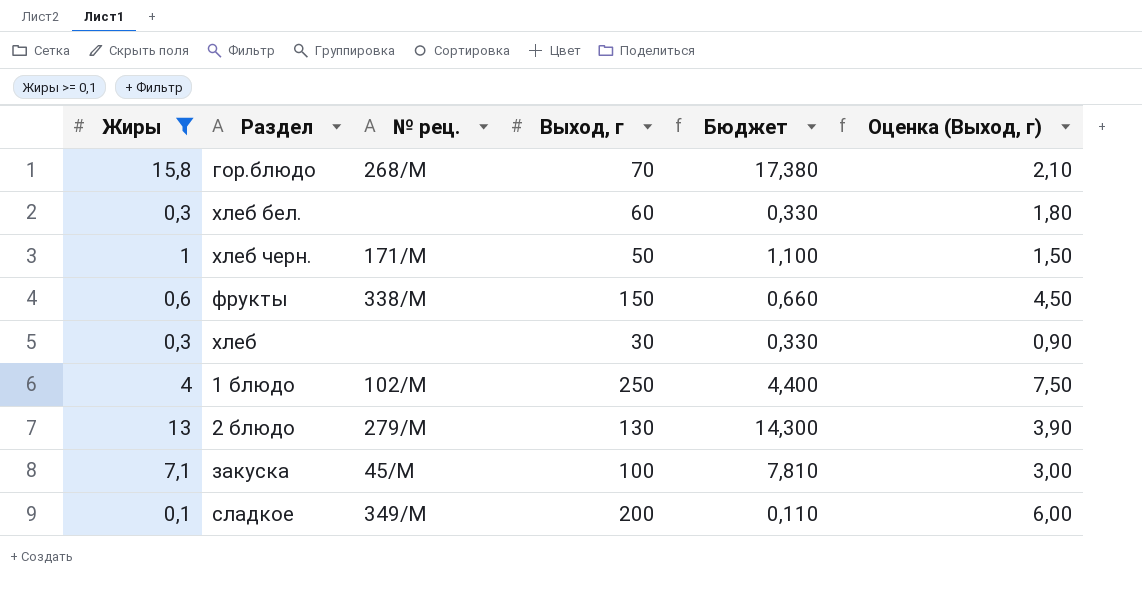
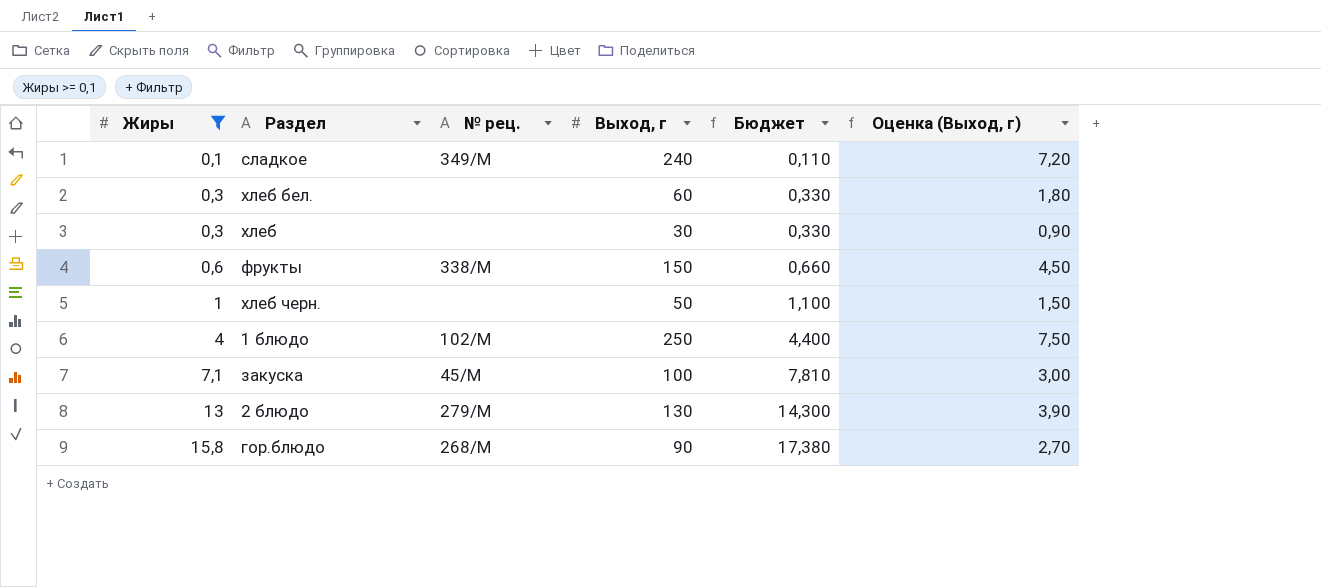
row order: none -> Жиры ascending
сладкое | Выход, г: 200 -> 240
сладкое | Оценка (Выход, г): 6,00 -> 7,20
хлеб черн. | № рец.: 171/М -> none
гор.блюдо | Выход, г: 70 -> 90
гор.блюдо | Оценка (Выход, г): 2,10 -> 2,70

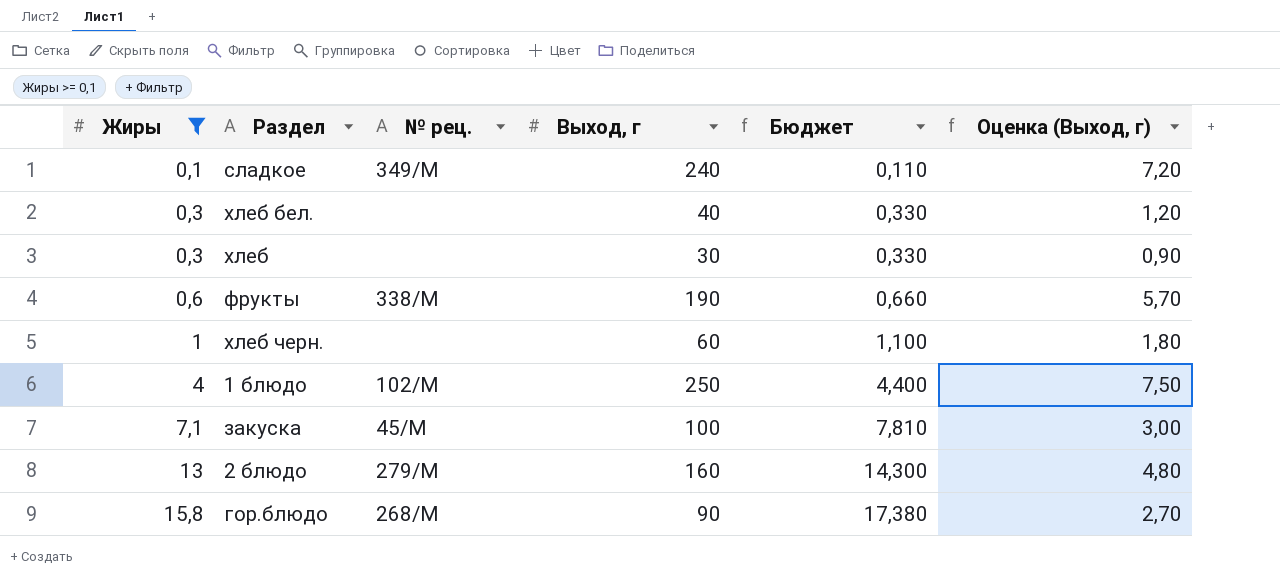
хлеб бел. | Выход, г: 60 -> 40
хлеб бел. | Оценка (Выход, г): 1,80 -> 1,20
фрукты | Выход, г: 150 -> 190
фрукты | Оценка (Выход, г): 4,50 -> 5,70
хлеб черн. | Выход, г: 50 -> 60
хлеб черн. | Оценка (Выход, г): 1,50 -> 1,80
2 блюдо | Выход, г: 130 -> 160
2 блюдо | Оценка (Выход, г): 3,90 -> 4,80

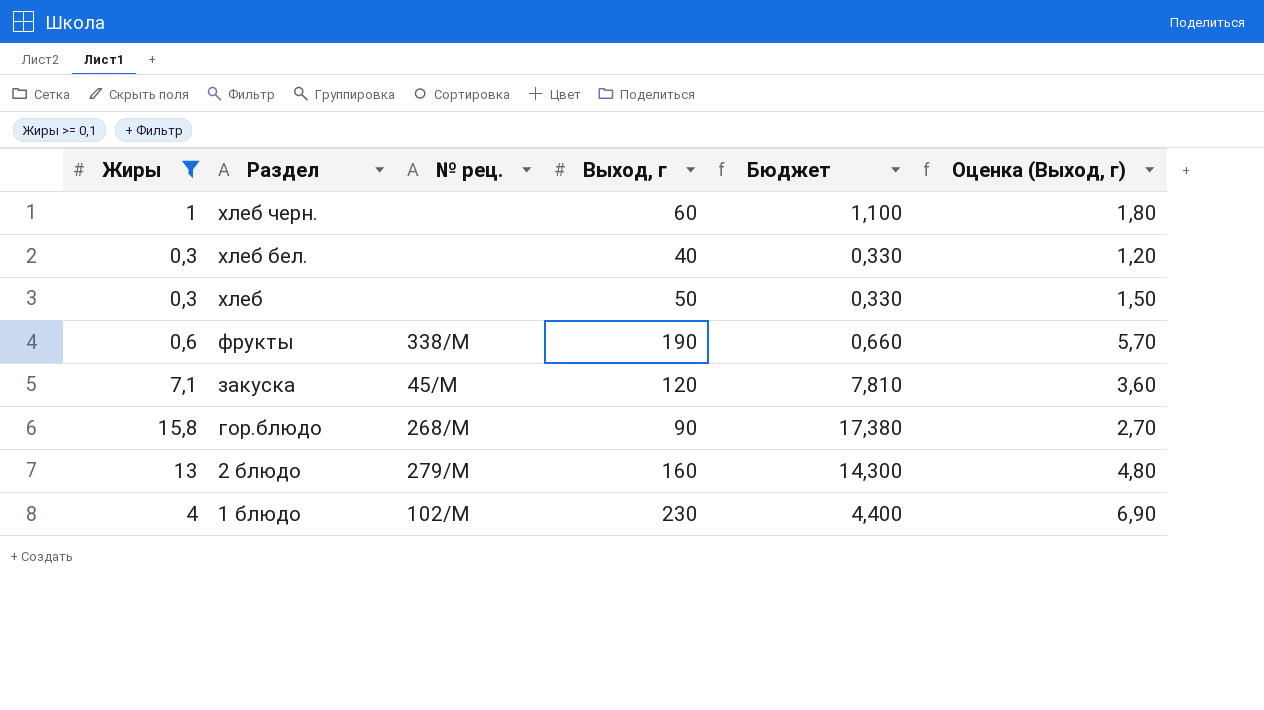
row order: Жиры ascending -> Раздел descending
row сладкое: 0,1 | 349/М | 240 | 0,110 | 7,20 -> none
хлеб | Выход, г: 30 -> 50
хлеб | Оценка (Выход, г): 0,90 -> 1,50
закуска | Выход, г: 100 -> 120
закуска | Оценка (Выход, г): 3,00 -> 3,60
1 блюдо | Выход, г: 250 -> 230
1 блюдо | Оценка (Выход, г): 7,50 -> 6,90

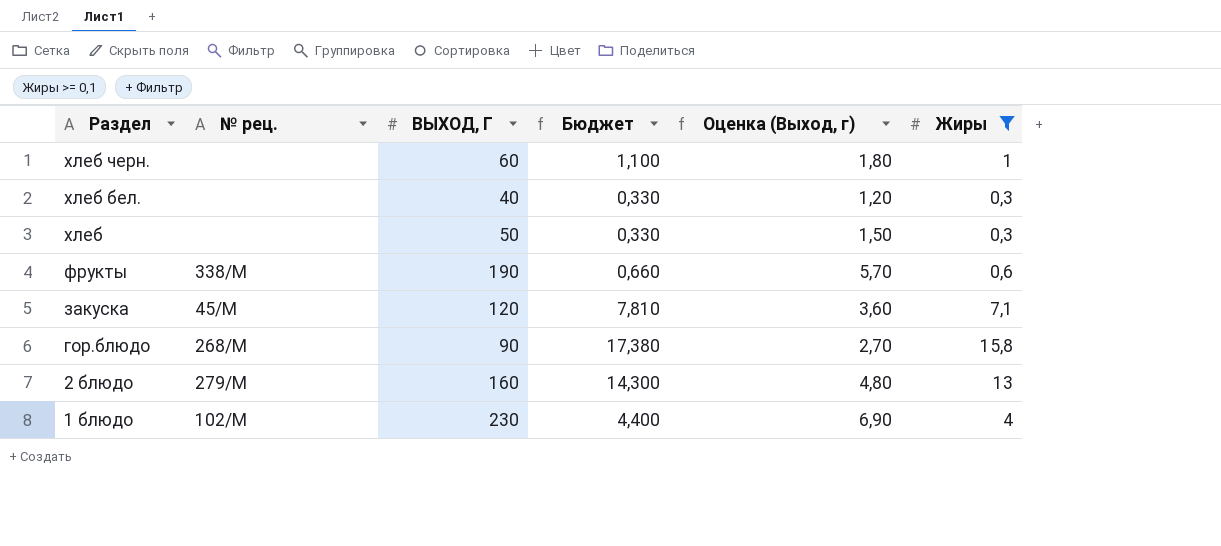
column name: Выход, г -> ВЫХОД, Г
column Жиры | position: 1 -> 6

